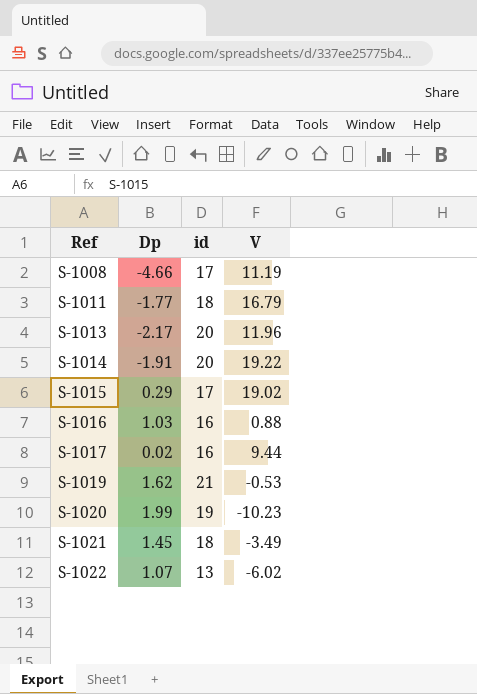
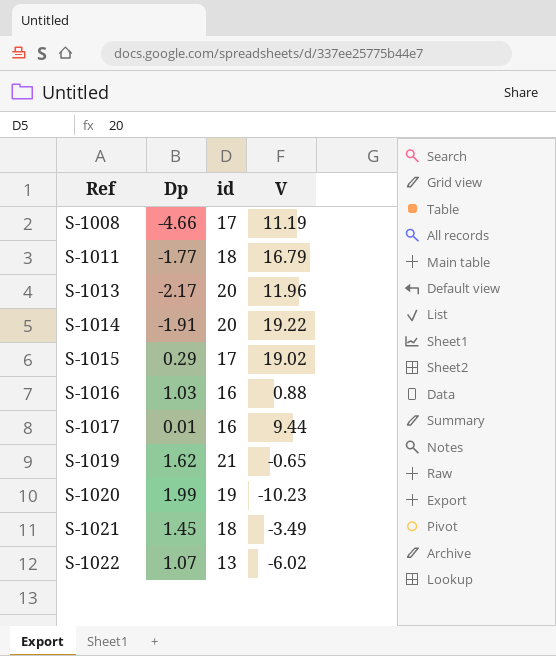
S-1017 | Dp: 0.02 -> 0.01
S-1019 | V: -0.53 -> -0.65

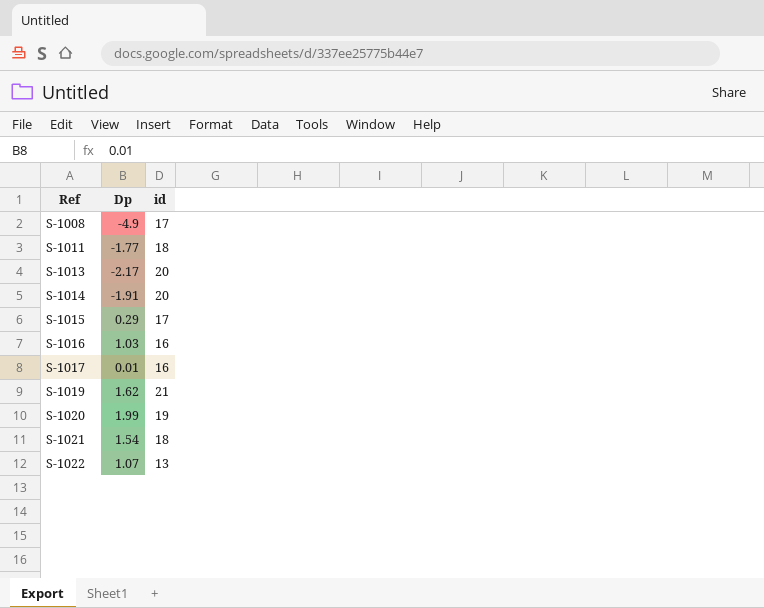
column V | position: 4 -> none
S-1008 | Dp: -4.66 -> -4.9
S-1021 | Dp: 1.45 -> 1.54

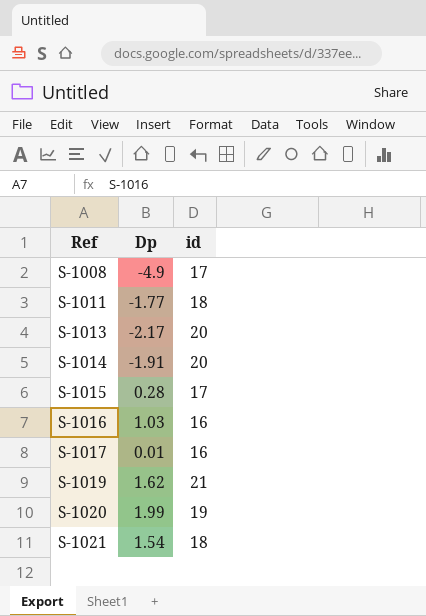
row S-1022: 1.07 | 13 -> none
S-1015 | Dp: 0.29 -> 0.28

